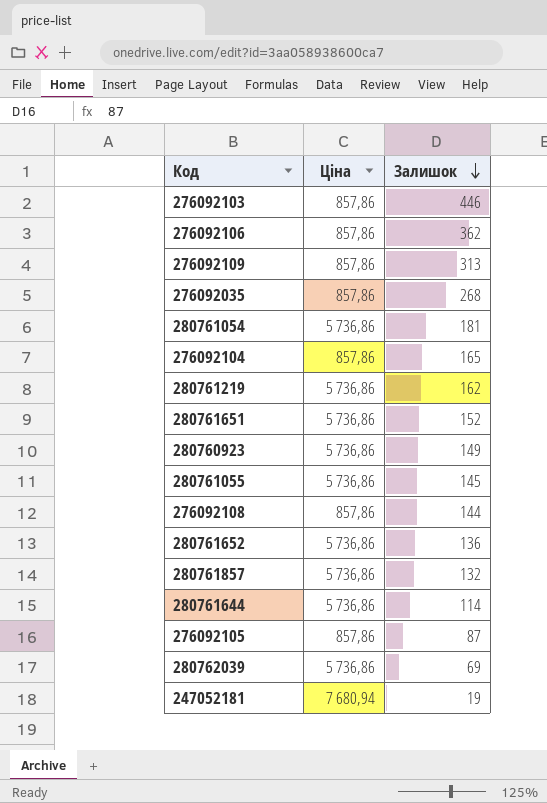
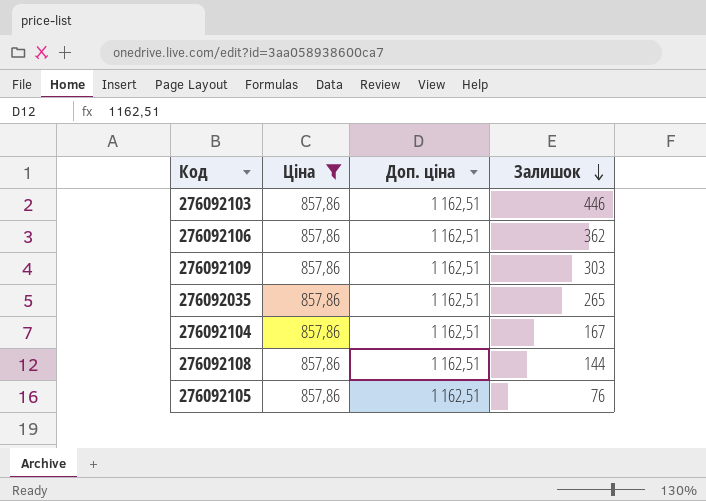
filter: none -> Ціна = 857,86
column Доп. ціна | position: none -> 3
276092109 | Залишок: 313 -> 303
276092035 | Залишок: 268 -> 265
276092104 | Залишок: 165 -> 167
276092105 | Залишок: 87 -> 76

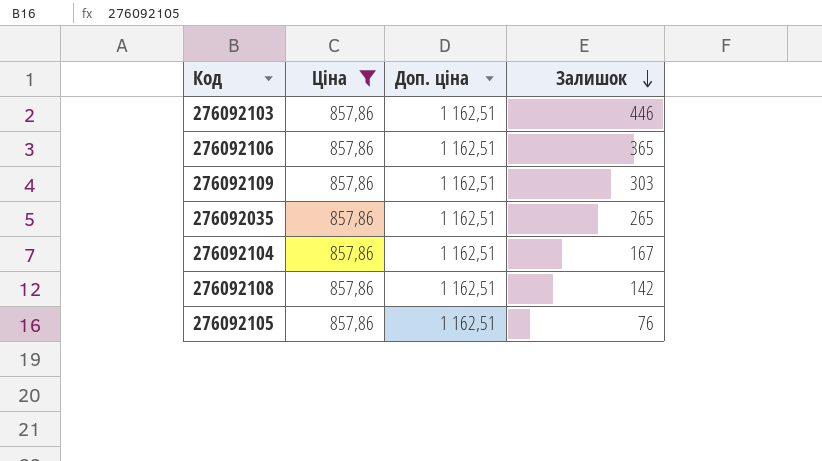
276092106 | Залишок: 362 -> 365
276092108 | Залишок: 144 -> 142

